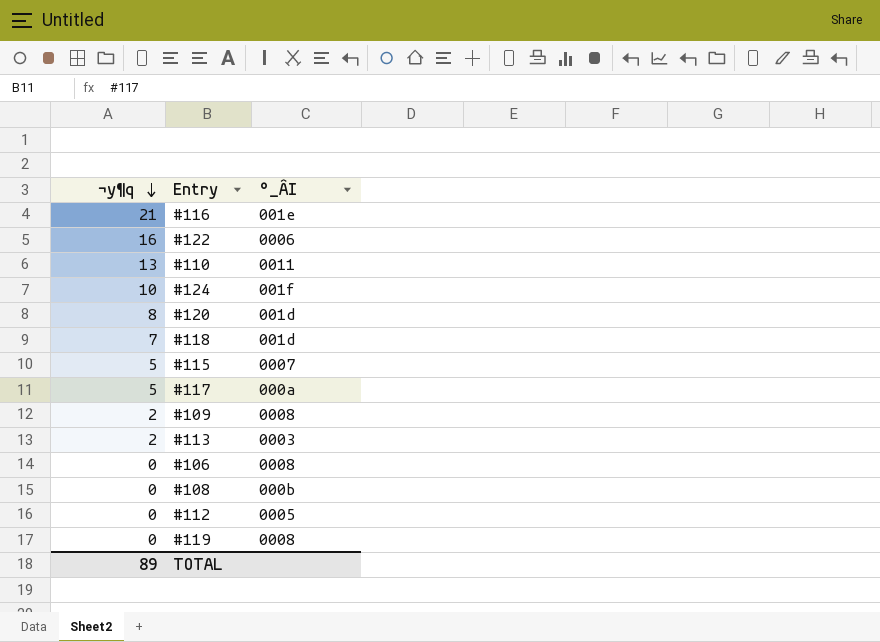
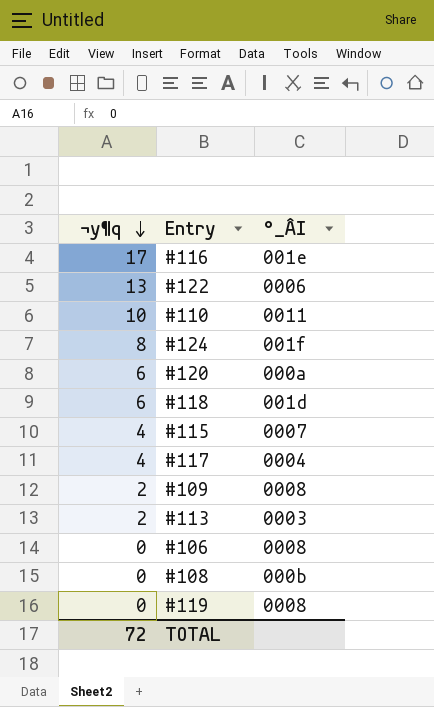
row #112: 0 | 0005 -> none
#116 | ¬y¶q: 21 -> 17
#122 | ¬y¶q: 16 -> 13
#110 | ¬y¶q: 13 -> 10
#124 | ¬y¶q: 10 -> 8
#120 | ¬y¶q: 8 -> 6
#120 | °_ÂI: 001d -> 000a
#118 | ¬y¶q: 7 -> 6
#115 | ¬y¶q: 5 -> 4
#117 | ¬y¶q: 5 -> 4
#117 | °_ÂI: 000a -> 0004
TOTAL | ¬y¶q: 89 -> 72

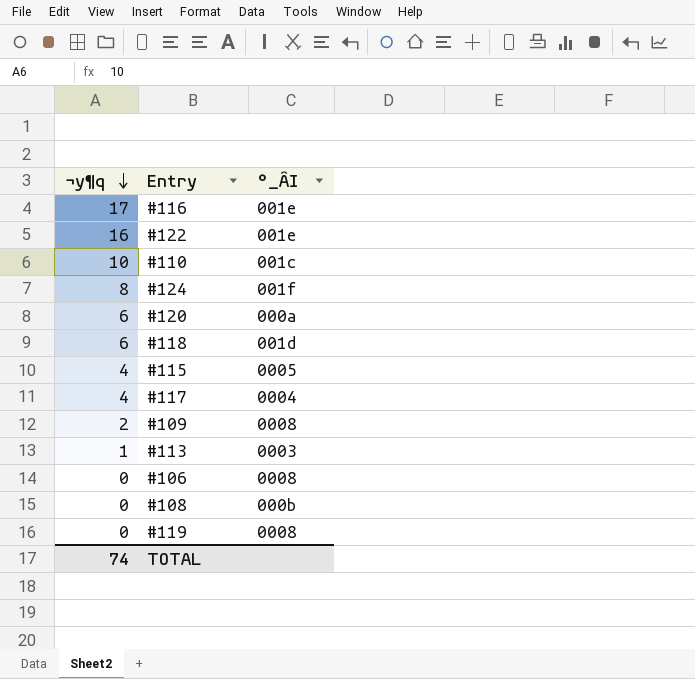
#122 | ¬y¶q: 13 -> 16
#122 | °_ÂI: 0006 -> 001e
#110 | °_ÂI: 0011 -> 001c
#115 | °_ÂI: 0007 -> 0005
#113 | ¬y¶q: 2 -> 1
TOTAL | ¬y¶q: 72 -> 74

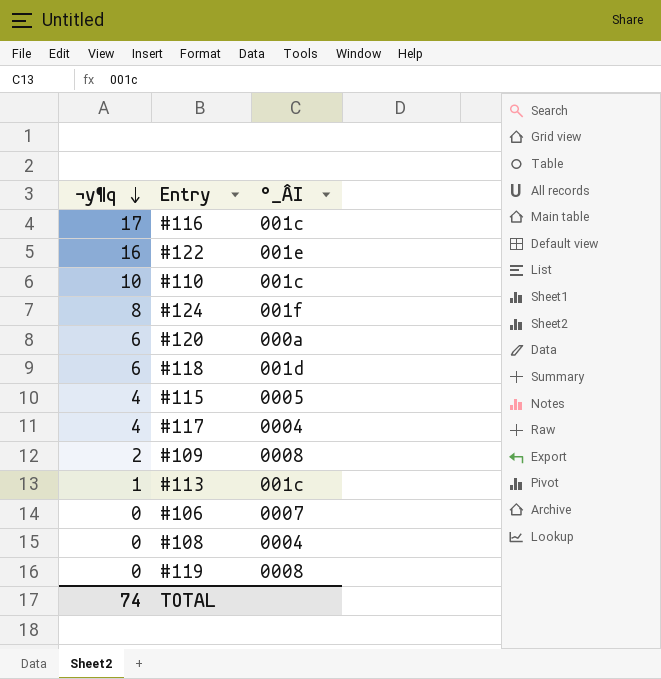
#116 | °_ÂI: 001e -> 001c
#113 | °_ÂI: 0003 -> 001c
#106 | °_ÂI: 0008 -> 0007
#108 | °_ÂI: 000b -> 0004

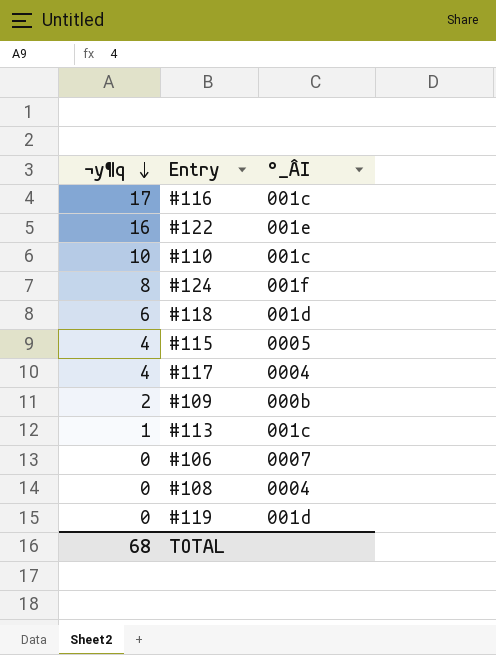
row #120: 6 | 000a -> none
#109 | °_ÂI: 0008 -> 000b
#119 | °_ÂI: 0008 -> 001d
TOTAL | ¬y¶q: 74 -> 68

